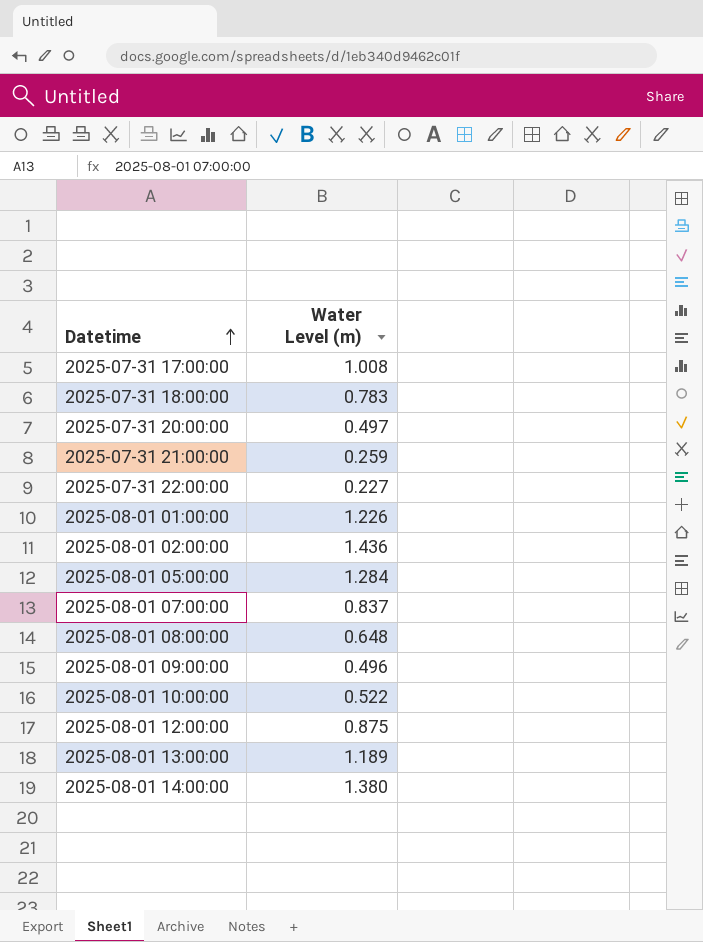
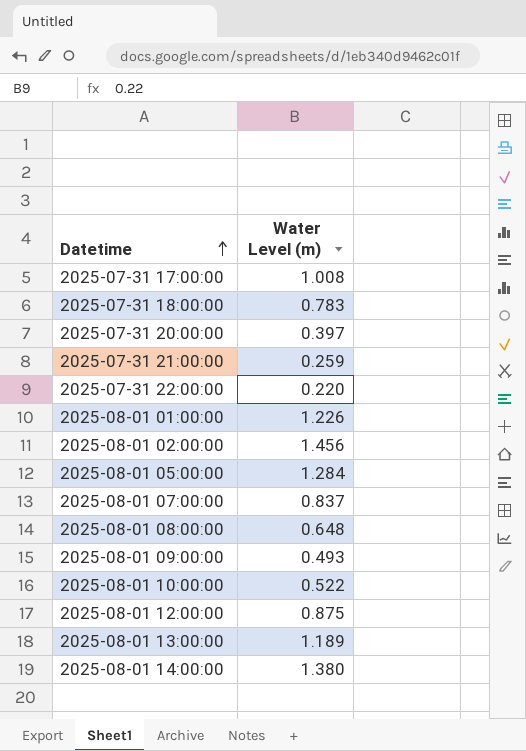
2025-07-31 20:00:00 | Water Level (m): 0.497 -> 0.397
2025-07-31 22:00:00 | Water Level (m): 0.227 -> 0.220
2025-08-01 02:00:00 | Water Level (m): 1.436 -> 1.456
2025-08-01 09:00:00 | Water Level (m): 0.496 -> 0.493

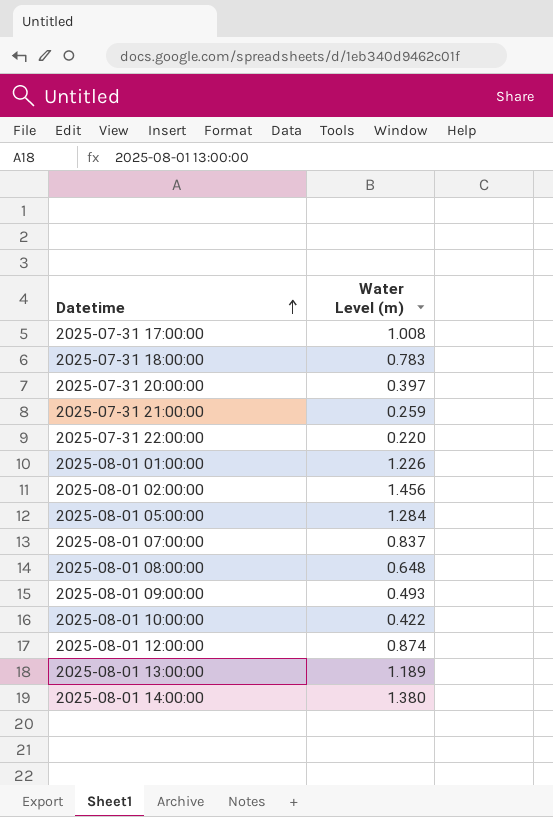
2025-08-01 10:00:00 | Water Level (m): 0.522 -> 0.422
2025-08-01 12:00:00 | Water Level (m): 0.875 -> 0.874

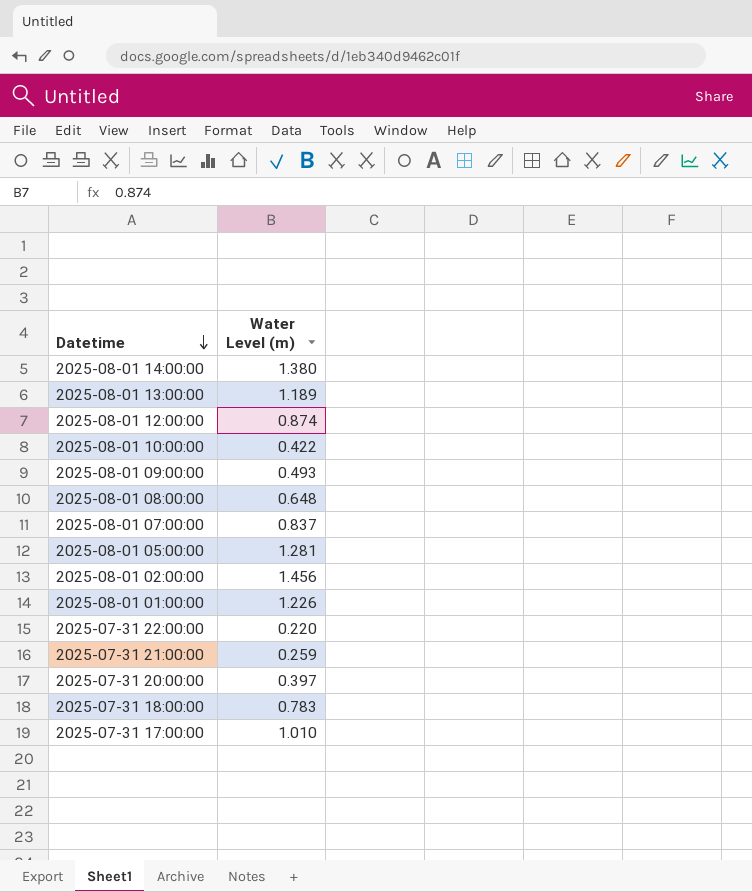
row order: Datetime ascending -> Datetime descending
2025-08-01 05:00:00 | Water Level (m): 1.284 -> 1.281
2025-07-31 17:00:00 | Water Level (m): 1.008 -> 1.010

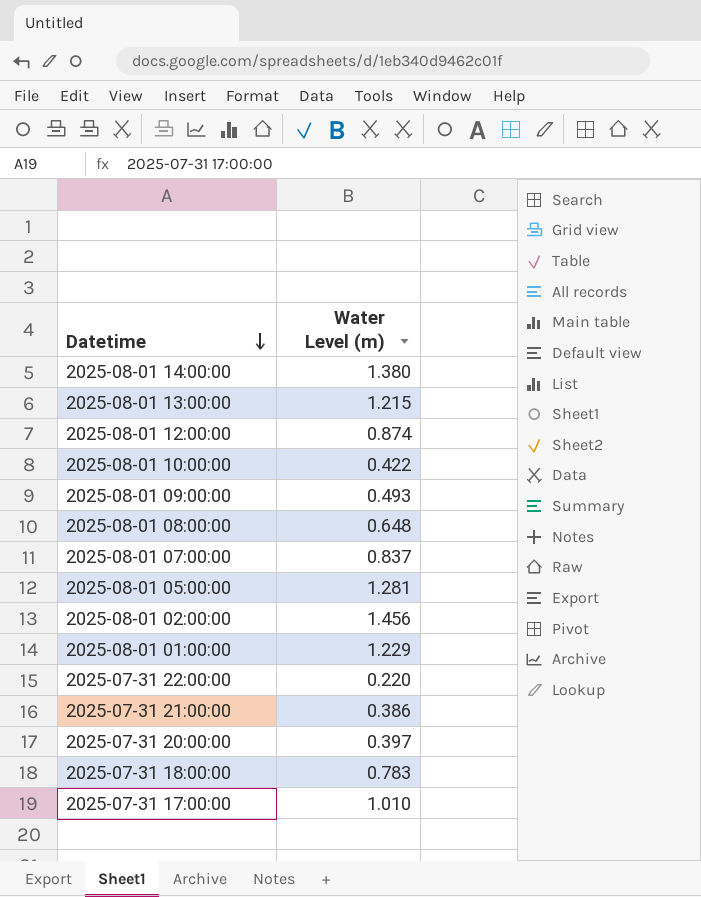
2025-08-01 13:00:00 | Water Level (m): 1.189 -> 1.215
2025-08-01 01:00:00 | Water Level (m): 1.226 -> 1.229
2025-07-31 21:00:00 | Water Level (m): 0.259 -> 0.386

